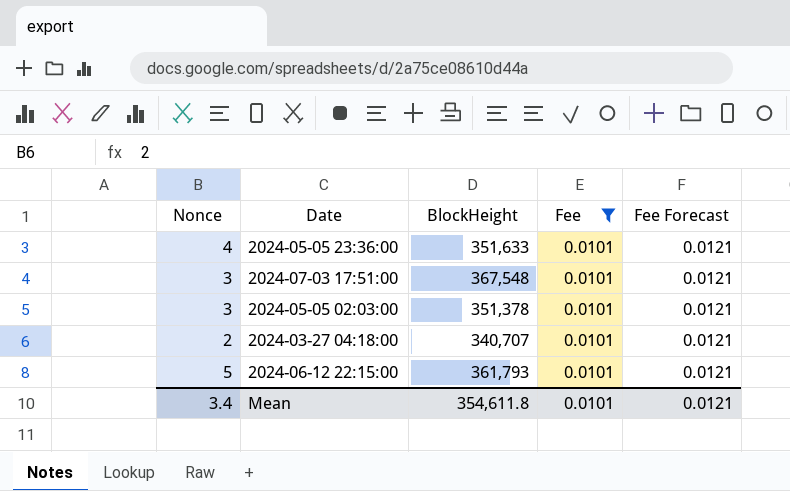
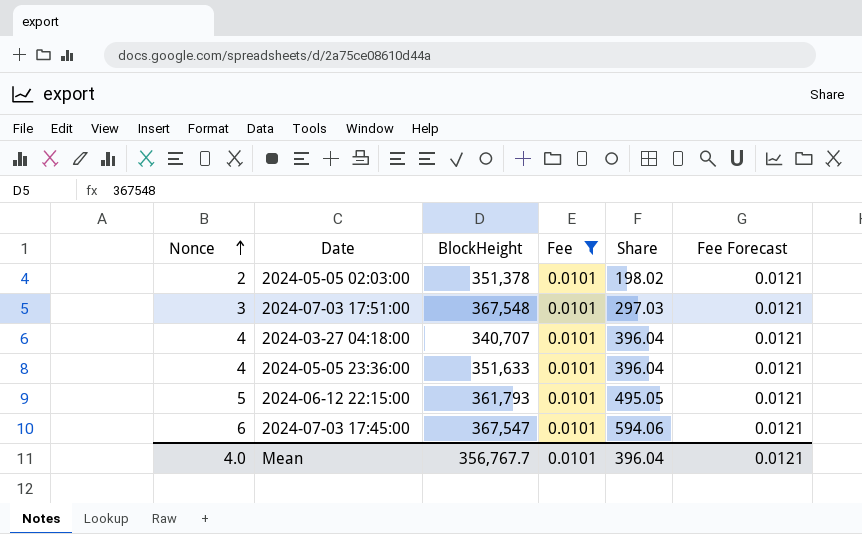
row order: none -> Nonce ascending
column Share | formula: none -> [Nonce] / [Fee]
2024-05-05 02:03:00 | Nonce: 3 -> 2
2024-03-27 04:18:00 | Nonce: 2 -> 4
row 2024-07-03 17:45:00: none -> 6 | 367,547 | 0.0101 | 594.06 | 0.0121
Mean | Nonce: 3.4 -> 4.0
Mean | BlockHeight: 354,611.8 -> 356,767.7

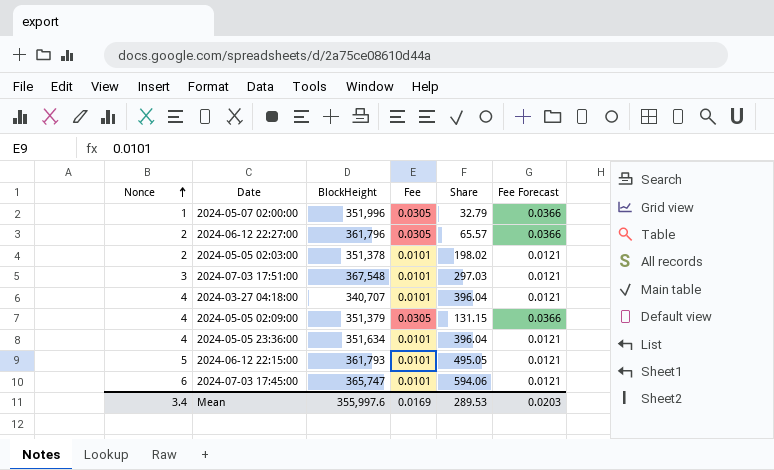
filter: Fee = 0.0101 -> none
2024-05-05 23:36:00 | BlockHeight: 351,633 -> 351,634
2024-07-03 17:45:00 | BlockHeight: 367,547 -> 365,747
Mean | Nonce: 4.0 -> 3.4
Mean | BlockHeight: 356,767.7 -> 355,997.6
Mean | Fee: 0.0101 -> 0.0169
Mean | Share: 396.04 -> 289.53
Mean | Fee Forecast: 0.0121 -> 0.0203

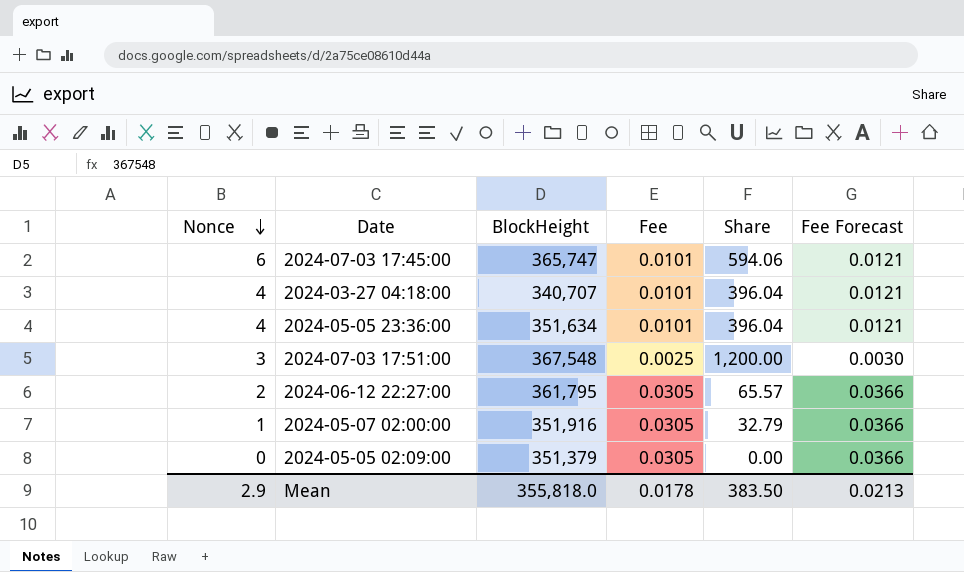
row order: Nonce ascending -> Nonce descending
row 2024-05-05 02:03:00: 2 | 351,378 | 0.0101 | 198.02 | 0.0121 -> none
row 2024-06-12 22:15:00: 5 | 361,793 | 0.0101 | 495.05 | 0.0121 -> none
2024-07-03 17:51:00 | Fee: 0.0101 -> 0.0025
2024-07-03 17:51:00 | Share: 297.03 -> 1,200.00
2024-07-03 17:51:00 | Fee Forecast: 0.0121 -> 0.0030
2024-06-12 22:27:00 | BlockHeight: 361,796 -> 361,795
2024-05-07 02:00:00 | BlockHeight: 351,996 -> 351,916
2024-05-05 02:09:00 | Nonce: 4 -> 0
2024-05-05 02:09:00 | Share: 131.15 -> 0.00
Mean | Nonce: 3.4 -> 2.9
Mean | BlockHeight: 355,997.6 -> 355,818.0
Mean | Fee: 0.0169 -> 0.0178
Mean | Share: 289.53 -> 383.50
Mean | Fee Forecast: 0.0203 -> 0.0213

